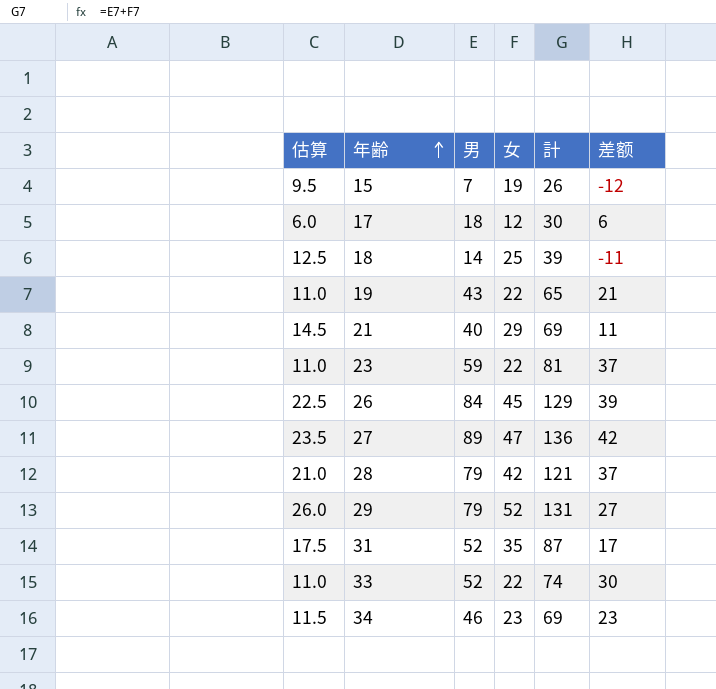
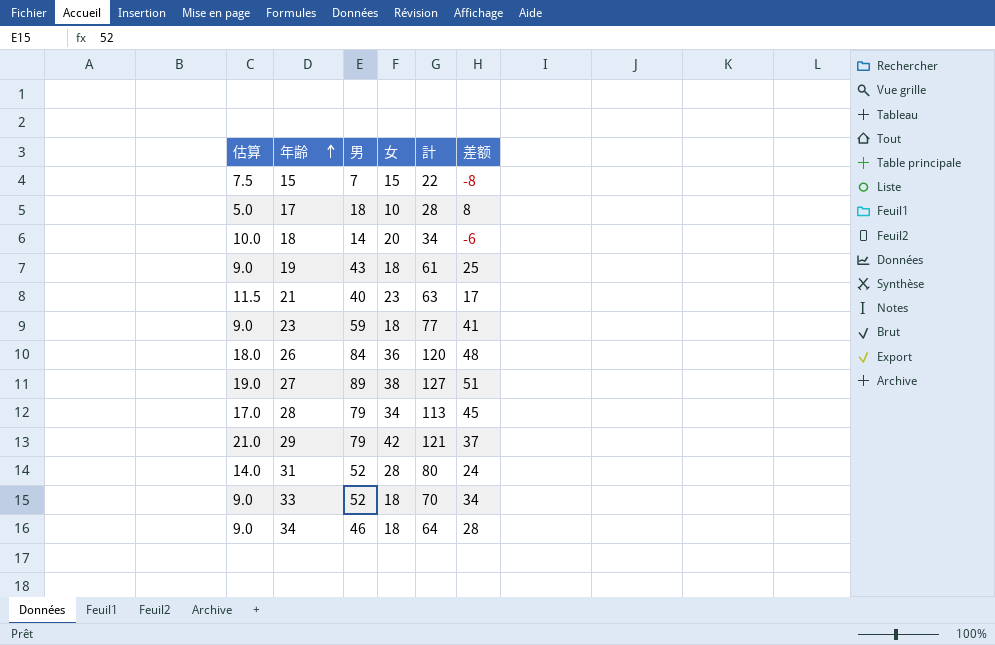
15 | 估算: 9.5 -> 7.5
15 | 女: 19 -> 15
15 | 計: 26 -> 22
15 | 差额: -12 -> -8
17 | 估算: 6.0 -> 5.0
17 | 女: 12 -> 10
17 | 計: 30 -> 28
17 | 差额: 6 -> 8
18 | 估算: 12.5 -> 10.0
18 | 女: 25 -> 20
18 | 計: 39 -> 34
18 | 差额: -11 -> -6
19 | 估算: 11.0 -> 9.0
19 | 女: 22 -> 18
19 | 計: 65 -> 61
19 | 差额: 21 -> 25
21 | 估算: 14.5 -> 11.5
21 | 女: 29 -> 23
21 | 計: 69 -> 63
21 | 差额: 11 -> 17
23 | 估算: 11.0 -> 9.0
23 | 女: 22 -> 18
23 | 計: 81 -> 77
23 | 差额: 37 -> 41
26 | 估算: 22.5 -> 18.0
26 | 女: 45 -> 36
26 | 計: 129 -> 120
26 | 差额: 39 -> 48
27 | 估算: 23.5 -> 19.0
27 | 女: 47 -> 38
27 | 計: 136 -> 127
27 | 差额: 42 -> 51
28 | 估算: 21.0 -> 17.0
28 | 女: 42 -> 34
28 | 計: 121 -> 113
28 | 差额: 37 -> 45
29 | 估算: 26.0 -> 21.0
29 | 女: 52 -> 42
29 | 計: 131 -> 121
29 | 差额: 27 -> 37
31 | 估算: 17.5 -> 14.0
31 | 女: 35 -> 28
31 | 計: 87 -> 80
31 | 差额: 17 -> 24
33 | 估算: 11.0 -> 9.0
33 | 女: 22 -> 18
33 | 計: 74 -> 70
33 | 差额: 30 -> 34
34 | 估算: 11.5 -> 9.0
34 | 女: 23 -> 18
34 | 計: 69 -> 64
34 | 差额: 23 -> 28

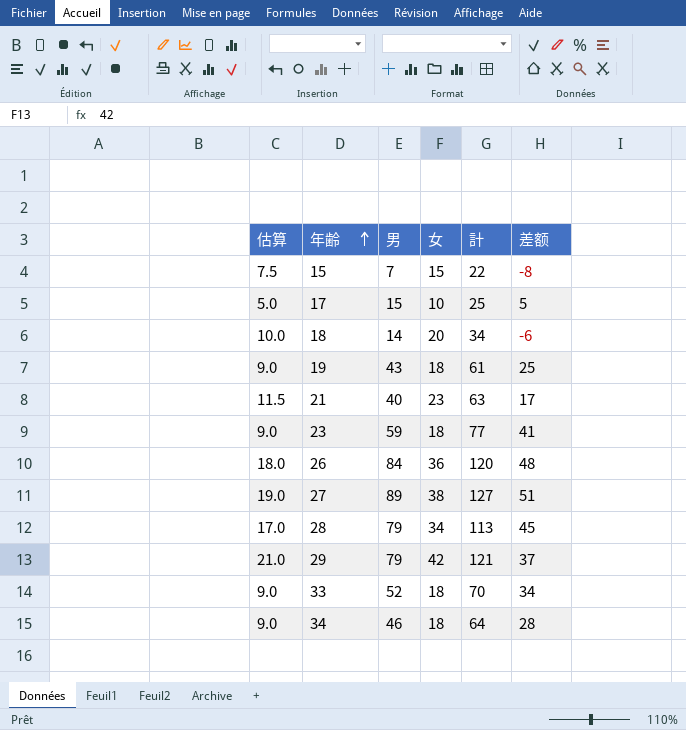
row 31: 14.0 | 52 | 28 | 80 | 24 -> none
17 | 男: 18 -> 15
17 | 計: 28 -> 25
17 | 差额: 8 -> 5

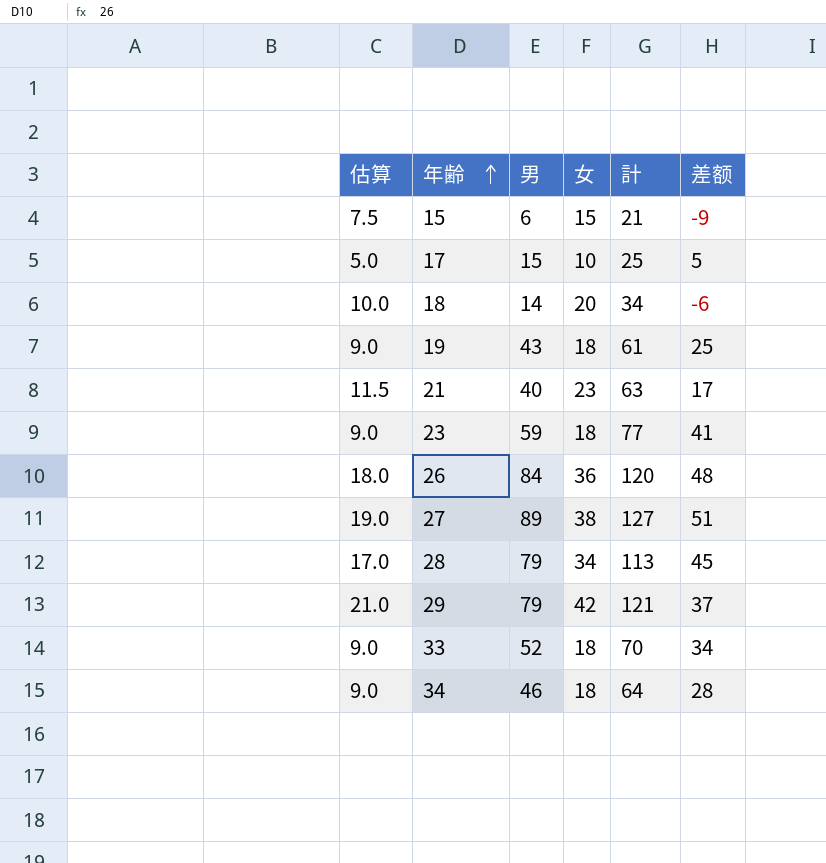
15 | 男: 7 -> 6
15 | 計: 22 -> 21
15 | 差额: -8 -> -9

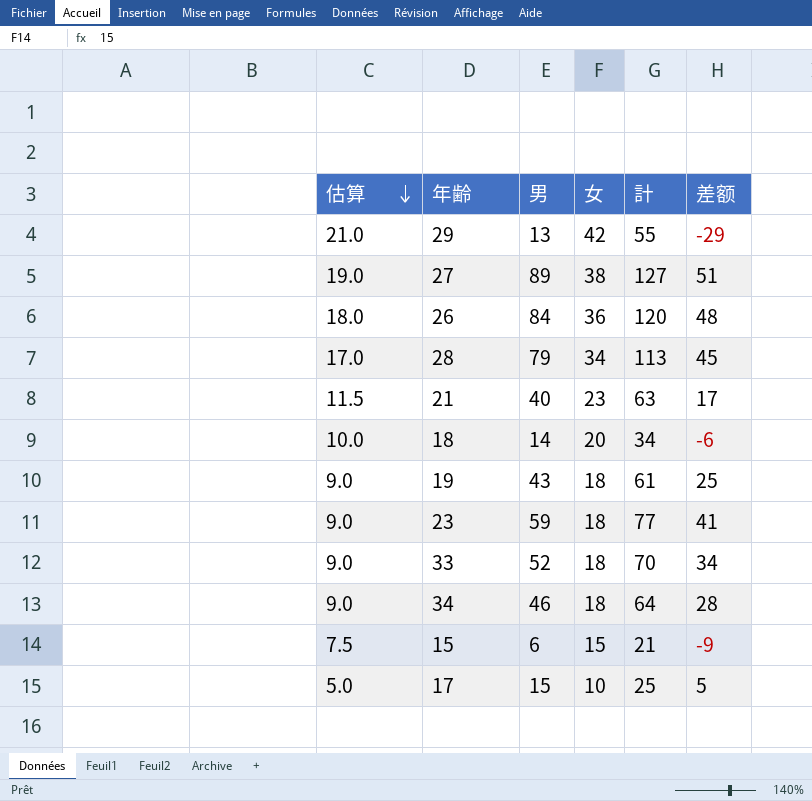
row order: 年齢 ascending -> 估算 descending
29 | 男: 79 -> 13
29 | 計: 121 -> 55
29 | 差额: 37 -> -29

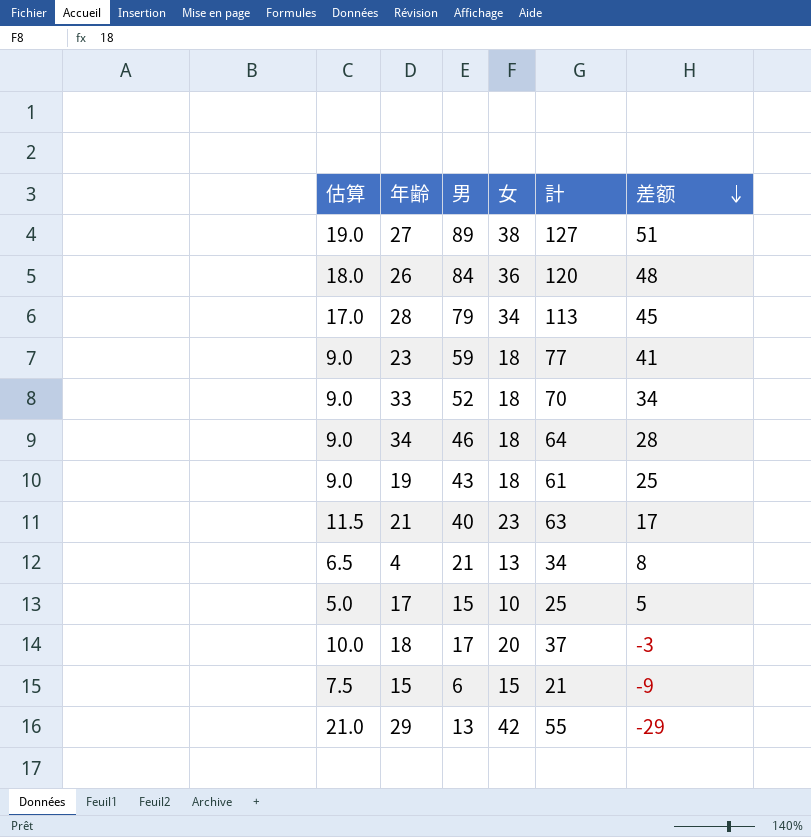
row order: 估算 descending -> 差额 descending
row 4: none -> 6.5 | 21 | 13 | 34 | 8
18 | 男: 14 -> 17
18 | 計: 34 -> 37
18 | 差额: -6 -> -3

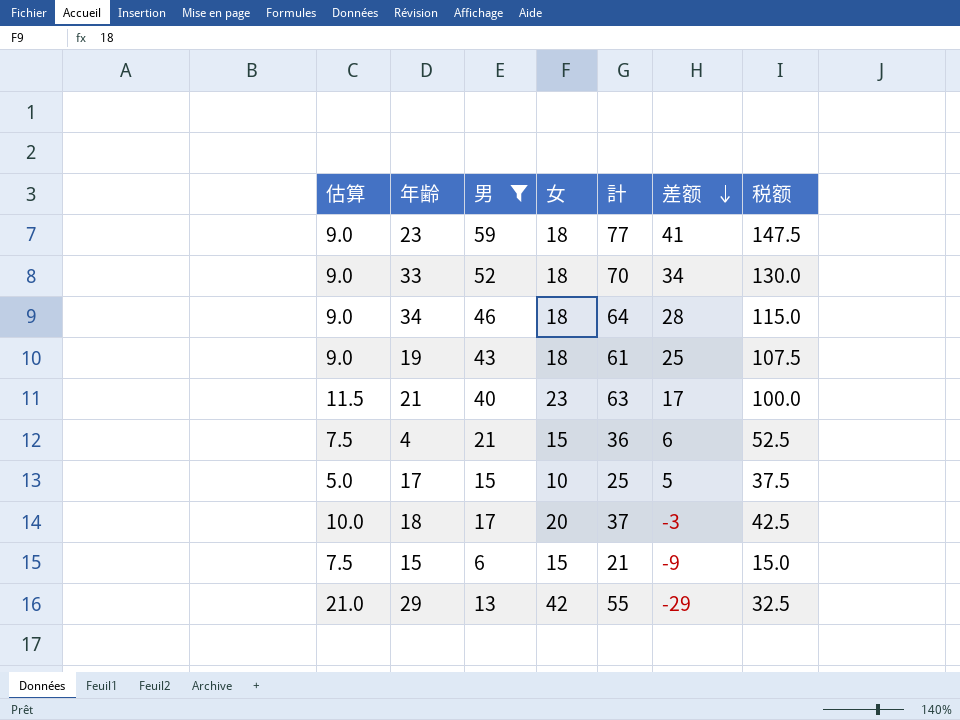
filter: none -> 男 <= 59
column 税额 | formula: none -> [男] * 2.5
4 | 估算: 6.5 -> 7.5
4 | 女: 13 -> 15
4 | 計: 34 -> 36
4 | 差额: 8 -> 6

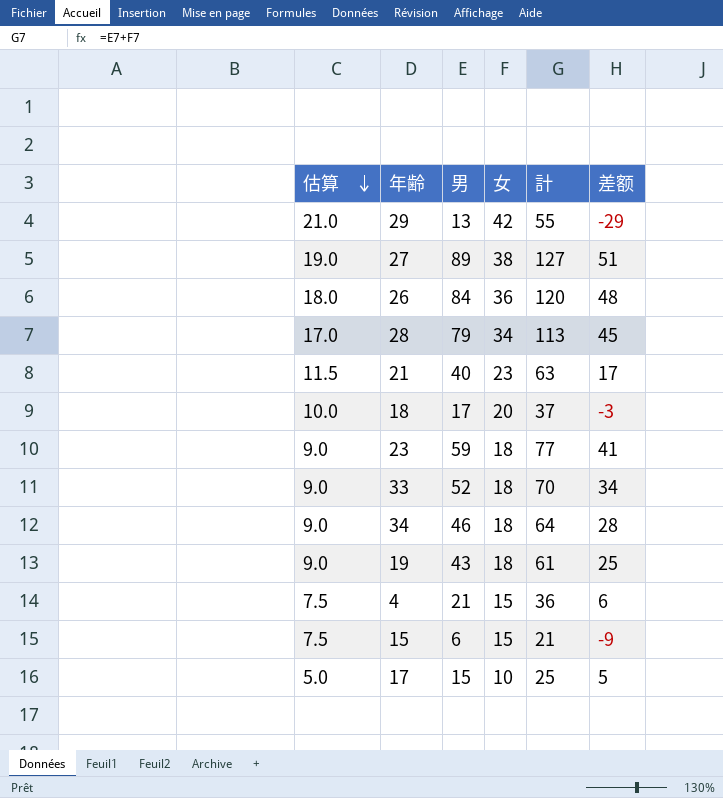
filter: 男 <= 59 -> none
row order: 差额 descending -> 估算 descending
column 税额 | formula: [男] * 2.5 -> none

